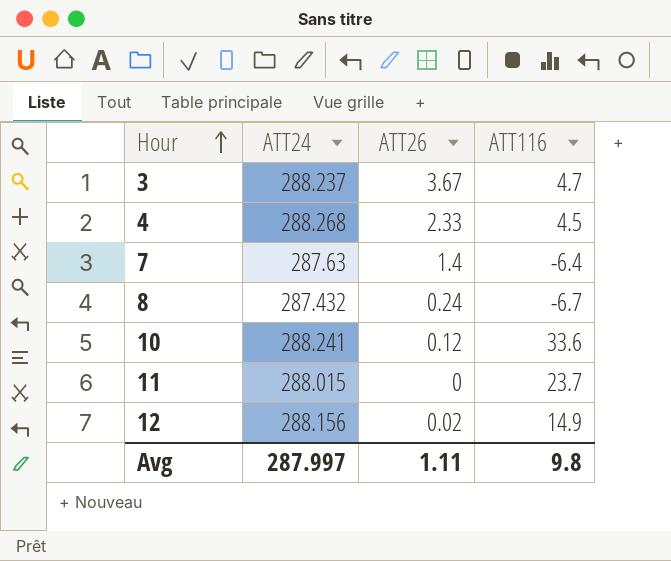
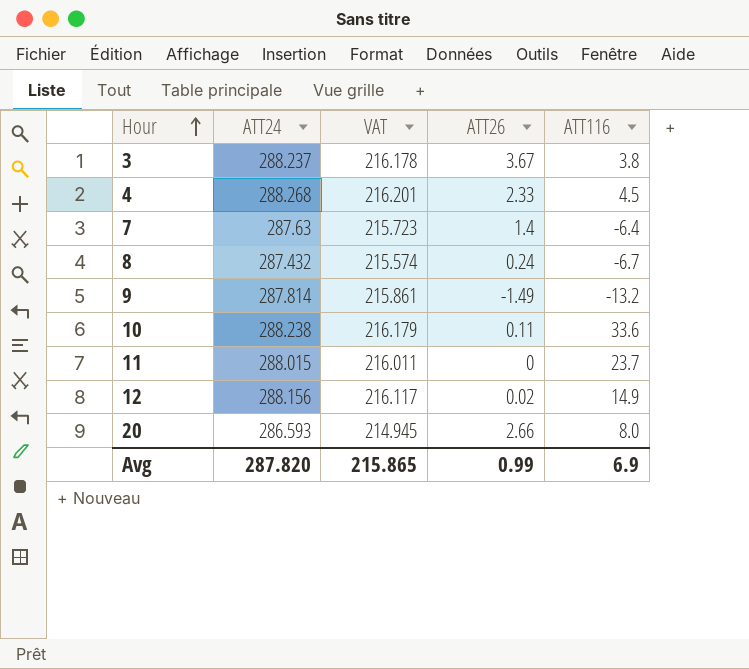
column VAT | formula: none -> [ATT24] * 0.75
3 | ATT116: 4.7 -> 3.8
row 9: none -> 287.814 | 215.861 | -1.49 | -13.2
10 | ATT24: 288.241 -> 288.238
10 | ATT26: 0.12 -> 0.11
row 20: none -> 286.593 | 214.945 | 2.66 | 8.0
Avg | ATT24: 287.997 -> 287.820
Avg | ATT26: 1.11 -> 0.99
Avg | ATT116: 9.8 -> 6.9

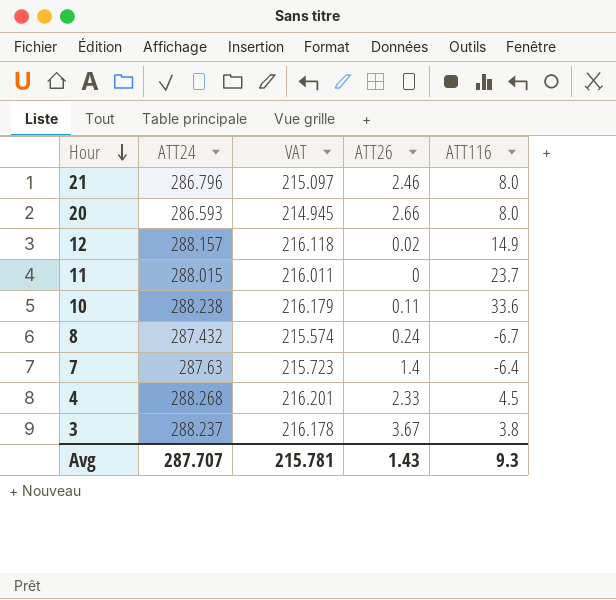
row order: Hour ascending -> Hour descending
row 9: 287.814 | 215.861 | -1.49 | -13.2 -> none
row 21: none -> 286.796 | 215.097 | 2.46 | 8.0
12 | ATT24: 288.156 -> 288.157
12 | VAT: 216.117 -> 216.118
Avg | ATT24: 287.820 -> 287.707
Avg | VAT: 215.865 -> 215.781
Avg | ATT26: 0.99 -> 1.43
Avg | ATT116: 6.9 -> 9.3

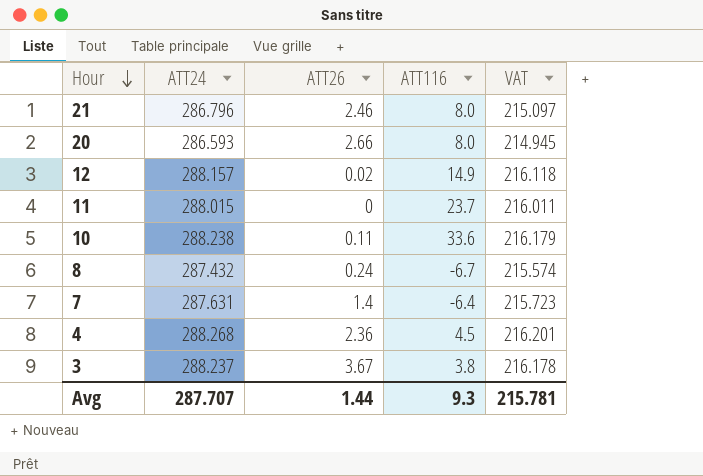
column VAT | position: 3 -> 5
7 | ATT24: 287.63 -> 287.631
4 | ATT26: 2.33 -> 2.36
Avg | ATT26: 1.43 -> 1.44

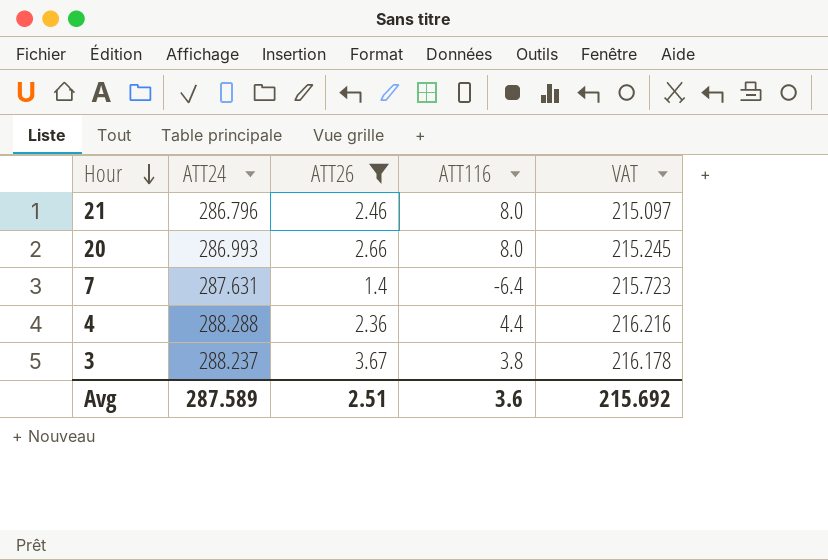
filter: none -> ATT26 >= 1.4
20 | ATT24: 286.593 -> 286.993
20 | VAT: 214.945 -> 215.245
4 | ATT24: 288.268 -> 288.288
4 | ATT116: 4.5 -> 4.4
4 | VAT: 216.201 -> 216.216
Avg | ATT24: 287.707 -> 287.589
Avg | ATT26: 1.44 -> 2.51
Avg | ATT116: 9.3 -> 3.6
Avg | VAT: 215.781 -> 215.692

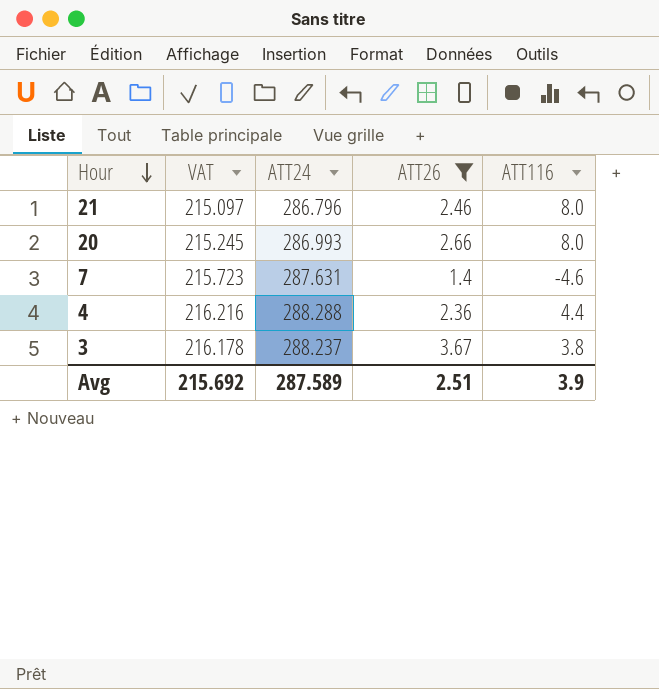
column VAT | position: 5 -> 2
7 | ATT116: -6.4 -> -4.6
Avg | ATT116: 3.6 -> 3.9

